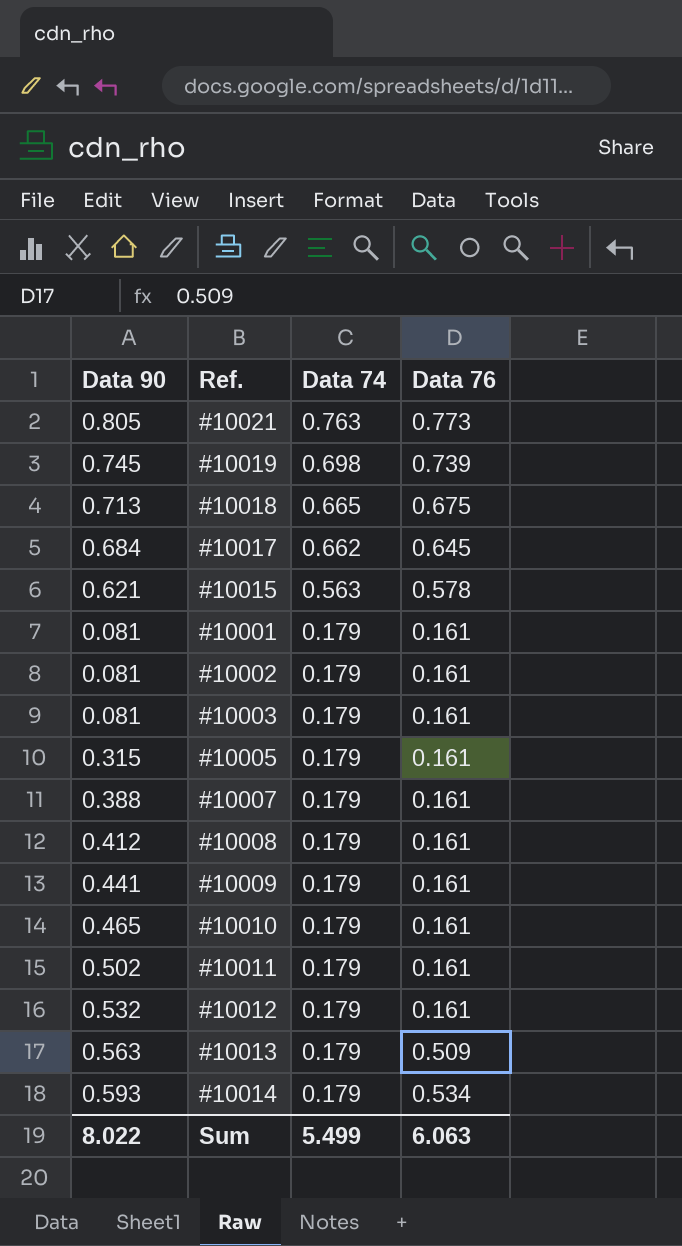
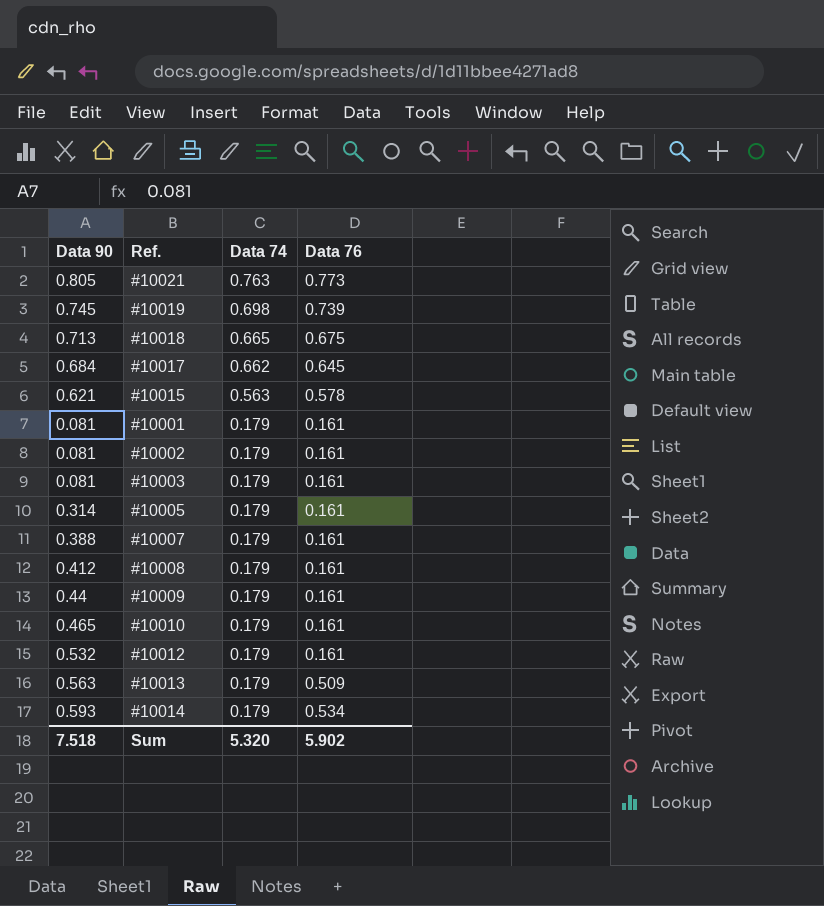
row #10011: 0.502 | 0.179 | 0.161 -> none
#10005 | Data 90: 0.315 -> 0.314
#10009 | Data 90: 0.441 -> 0.44
Sum | Data 90: 8.022 -> 7.518
Sum | Data 74: 5.499 -> 5.320
Sum | Data 76: 6.063 -> 5.902

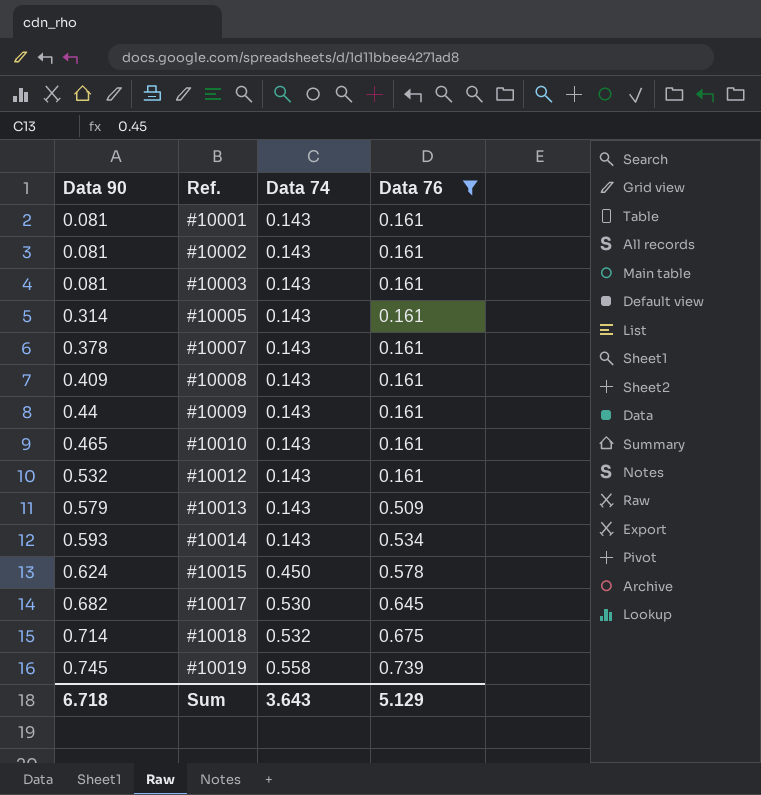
filter: none -> Data 76 != 0.773
row order: Data 74 descending -> Data 90 ascending
#10001 | Data 74: 0.179 -> 0.143
#10002 | Data 74: 0.179 -> 0.143
#10003 | Data 74: 0.179 -> 0.143
#10005 | Data 74: 0.179 -> 0.143
#10007 | Data 90: 0.388 -> 0.378
#10007 | Data 74: 0.179 -> 0.143
#10008 | Data 90: 0.412 -> 0.409
#10008 | Data 74: 0.179 -> 0.143
#10009 | Data 74: 0.179 -> 0.143
#10010 | Data 74: 0.179 -> 0.143
#10012 | Data 74: 0.179 -> 0.143
#10013 | Data 90: 0.563 -> 0.579
#10013 | Data 74: 0.179 -> 0.143
#10014 | Data 74: 0.179 -> 0.143
#10015 | Data 90: 0.621 -> 0.624
#10015 | Data 74: 0.563 -> 0.450
#10017 | Data 90: 0.684 -> 0.682
#10017 | Data 74: 0.662 -> 0.530
#10018 | Data 90: 0.713 -> 0.714
#10018 | Data 74: 0.665 -> 0.532
#10019 | Data 74: 0.698 -> 0.558
Sum | Data 90: 7.518 -> 6.718
Sum | Data 74: 5.320 -> 3.643
Sum | Data 76: 5.902 -> 5.129

